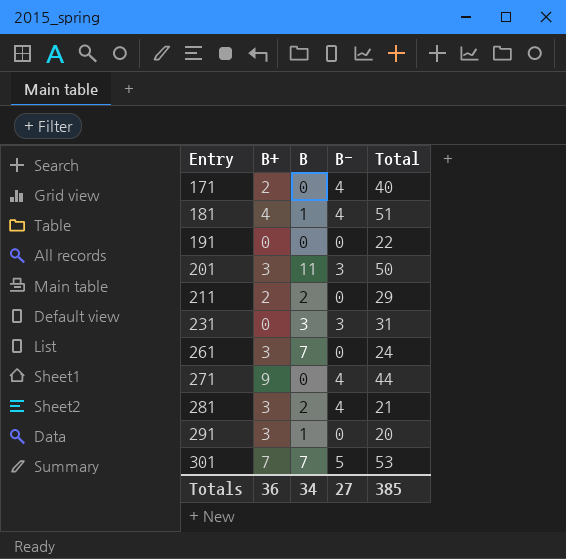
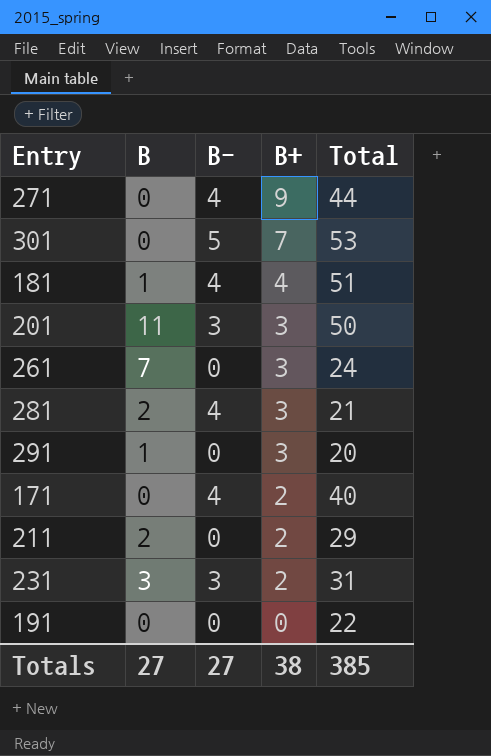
row order: Entry ascending -> B+ descending
column B+ | position: 2 -> 4
301 | B: 7 -> 0
231 | B+: 0 -> 2
Totals | B: 34 -> 27
Totals | B+: 36 -> 38

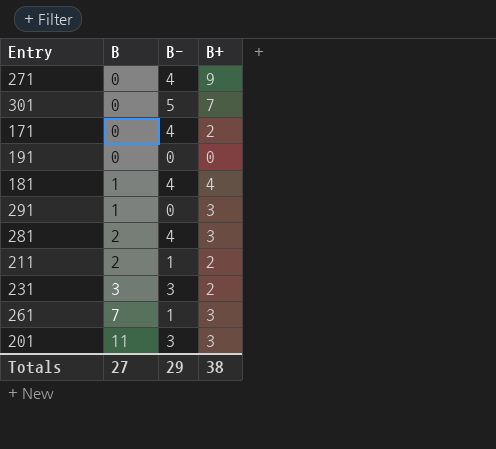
row order: B+ descending -> B ascending
column Total | position: 5 -> none
211 | B-: 0 -> 1
261 | B-: 0 -> 1
Totals | B-: 27 -> 29

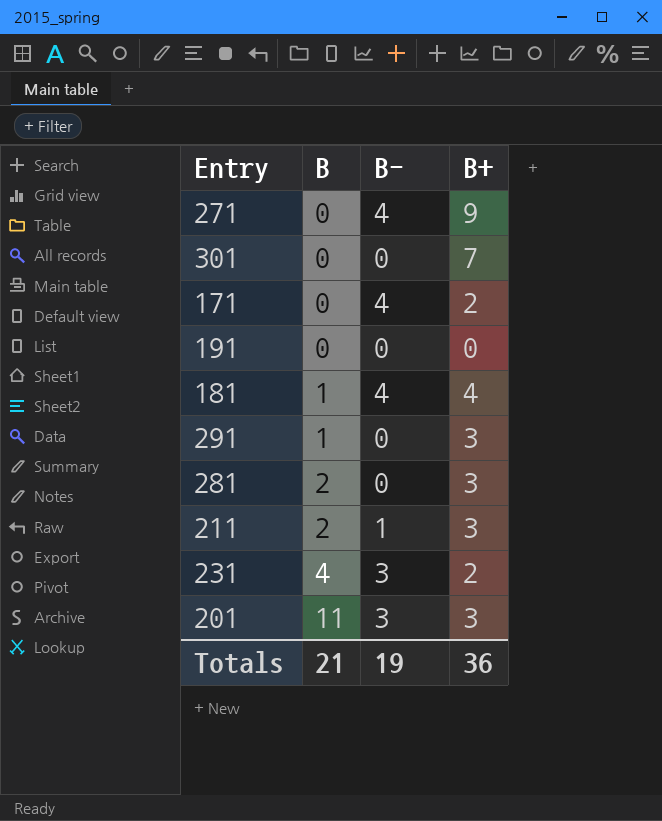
row 261: 7 | 1 | 3 -> none
301 | B-: 5 -> 0
281 | B-: 4 -> 0
211 | B+: 2 -> 3
231 | B: 3 -> 4
Totals | B: 27 -> 21
Totals | B-: 29 -> 19
Totals | B+: 38 -> 36

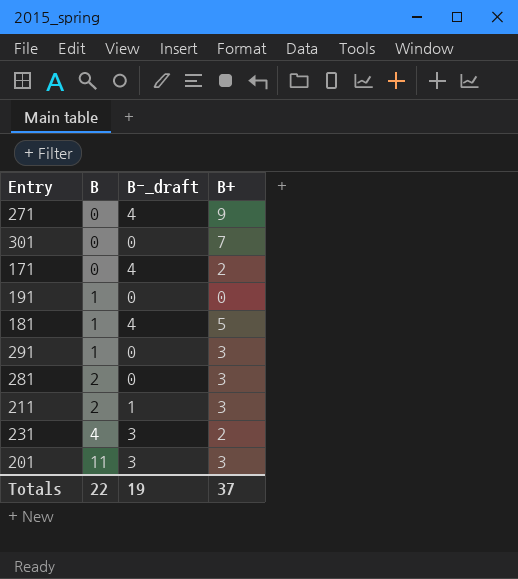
column name: B- -> B-_draft
191 | B: 0 -> 1
181 | B+: 4 -> 5
Totals | B: 21 -> 22
Totals | B+: 36 -> 37

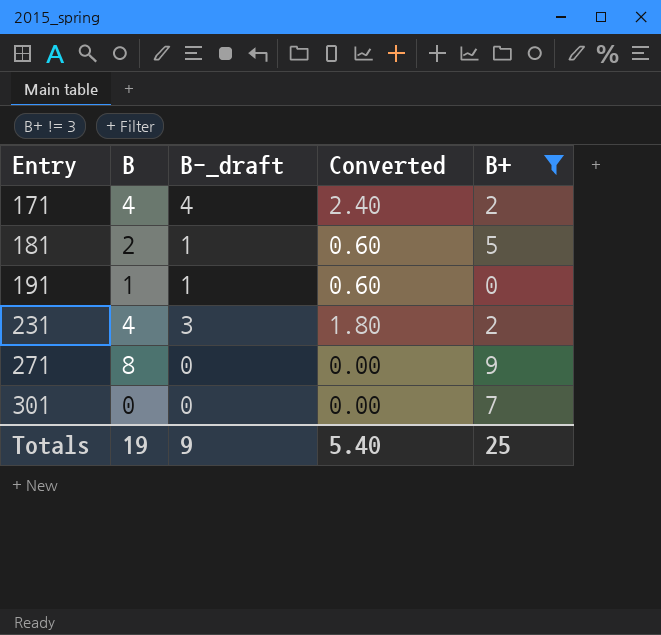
filter: none -> B+ != 3
row order: B ascending -> Entry ascending
column Converted | formula: none -> [B-_draft] * 0.6
171 | B: 0 -> 4
181 | B: 1 -> 2
181 | B-_draft: 4 -> 1
191 | B-_draft: 0 -> 1
271 | B: 0 -> 8
271 | B-_draft: 4 -> 0
Totals | B: 22 -> 19
Totals | B-_draft: 19 -> 9
Totals | B+: 37 -> 25

